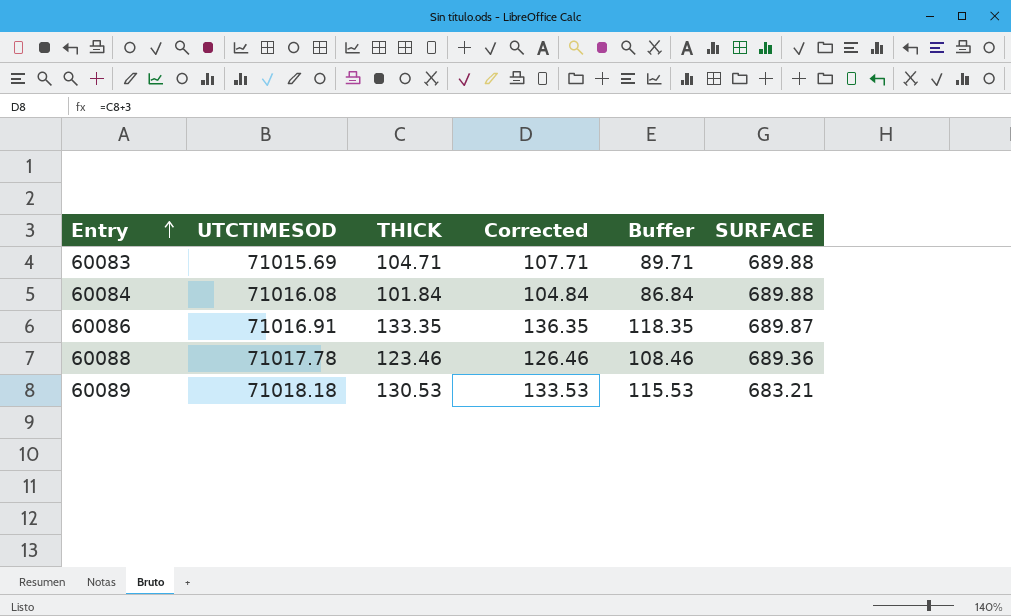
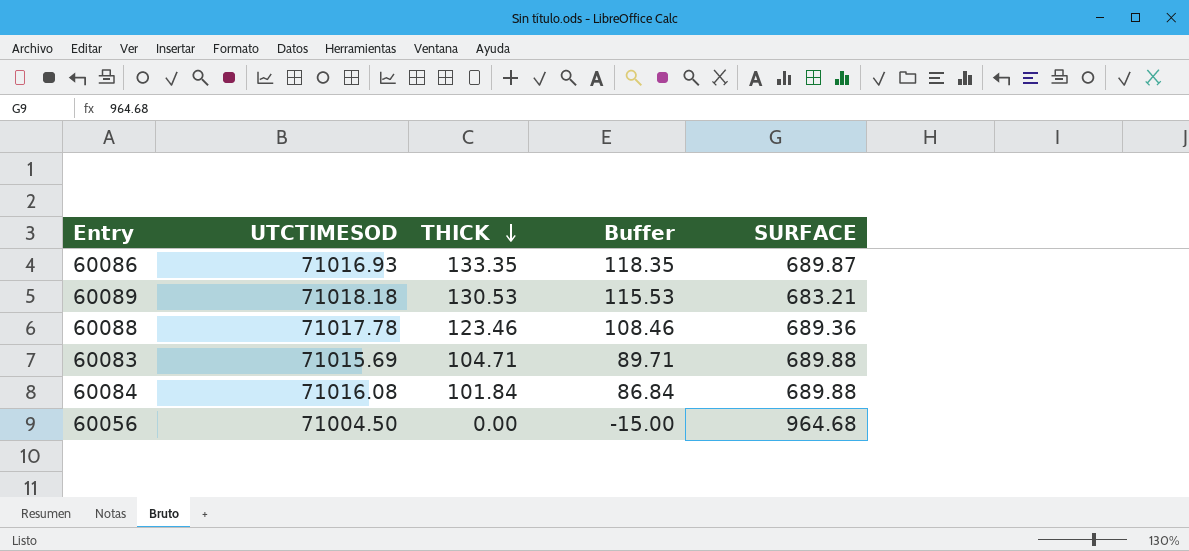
row order: Entry ascending -> THICK descending
column Corrected | formula: [THICK] + 3 -> none
60086 | UTCTIMESOD: 71016.91 -> 71016.93
row 60056: none -> 71004.50 | 0.00 | -15.00 | 964.68

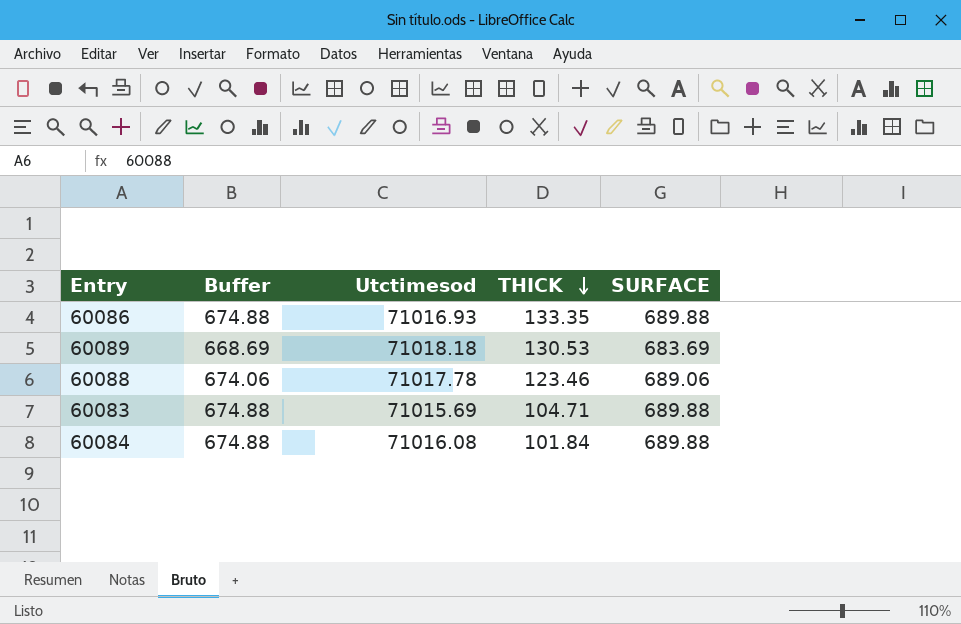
column Buffer | formula: [THICK] - 15 -> [SURFACE] - 15
column Buffer | position: 4 -> 2
column name: UTCTIMESOD -> Utctimesod
row 60056: 71004.50 | 0.00 | -15.00 | 964.68 -> none
60086 | SURFACE: 689.87 -> 689.88
60089 | SURFACE: 683.21 -> 683.69
60088 | SURFACE: 689.36 -> 689.06

